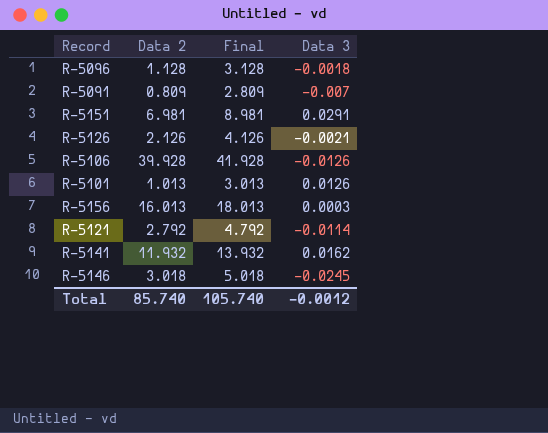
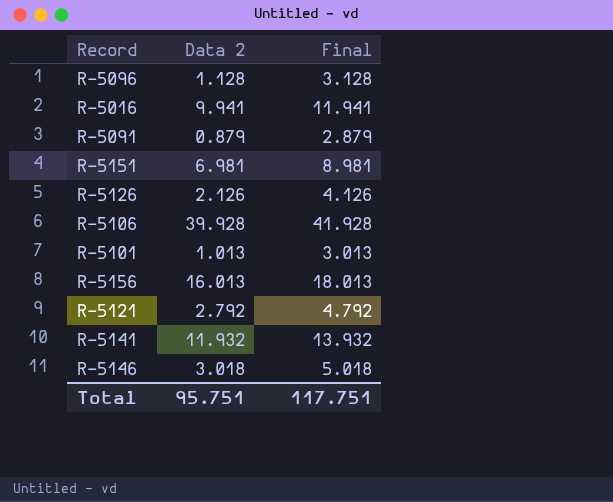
column Data 3 | position: 4 -> none
row R-5016: none -> 9.941 | 11.941
R-5091 | Data 2: 0.809 -> 0.879
R-5091 | Final: 2.809 -> 2.879
Total | Data 2: 85.740 -> 95.751
Total | Final: 105.740 -> 117.751

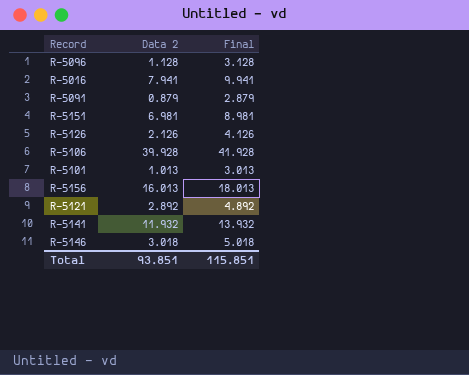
R-5016 | Data 2: 9.941 -> 7.941
R-5016 | Final: 11.941 -> 9.941
R-5121 | Data 2: 2.792 -> 2.892
R-5121 | Final: 4.792 -> 4.892
Total | Data 2: 95.751 -> 93.851
Total | Final: 117.751 -> 115.851

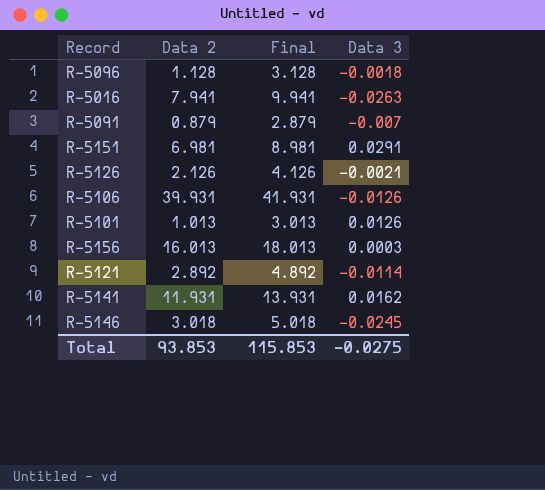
column Data 3 | position: none -> 4
R-5106 | Data 2: 39.928 -> 39.931
R-5106 | Final: 41.928 -> 41.931
R-5141 | Data 2: 11.932 -> 11.931
R-5141 | Final: 13.932 -> 13.931
Total | Data 2: 93.851 -> 93.853
Total | Final: 115.851 -> 115.853

